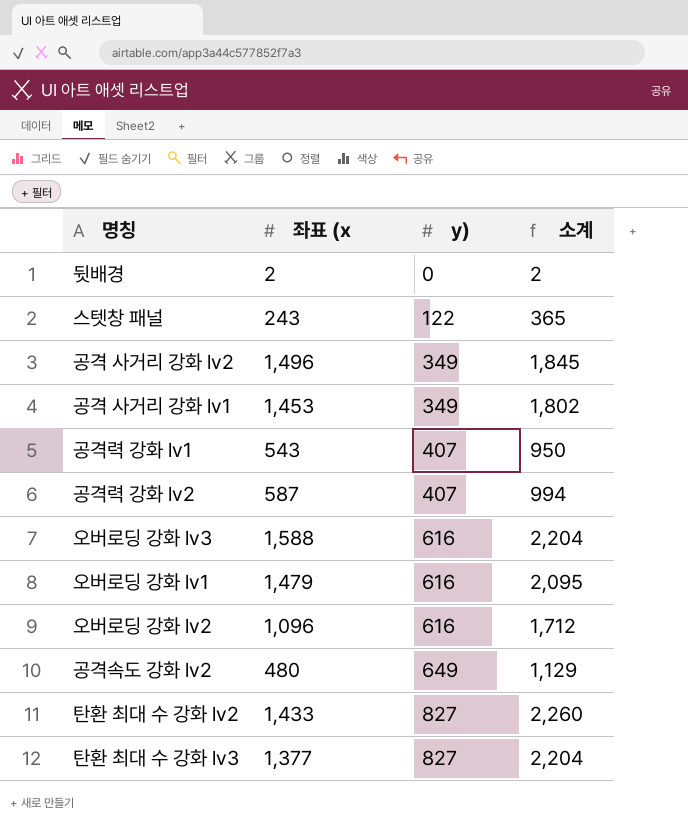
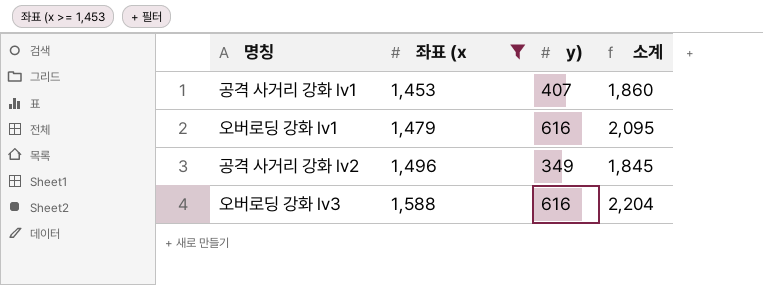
filter: none -> 좌표 (x >= 1,453
row order: y) ascending -> 좌표 (x ascending
공격 사거리 강화 lv1 | y): 349 -> 407
공격 사거리 강화 lv1 | 소계: 1,802 -> 1,860

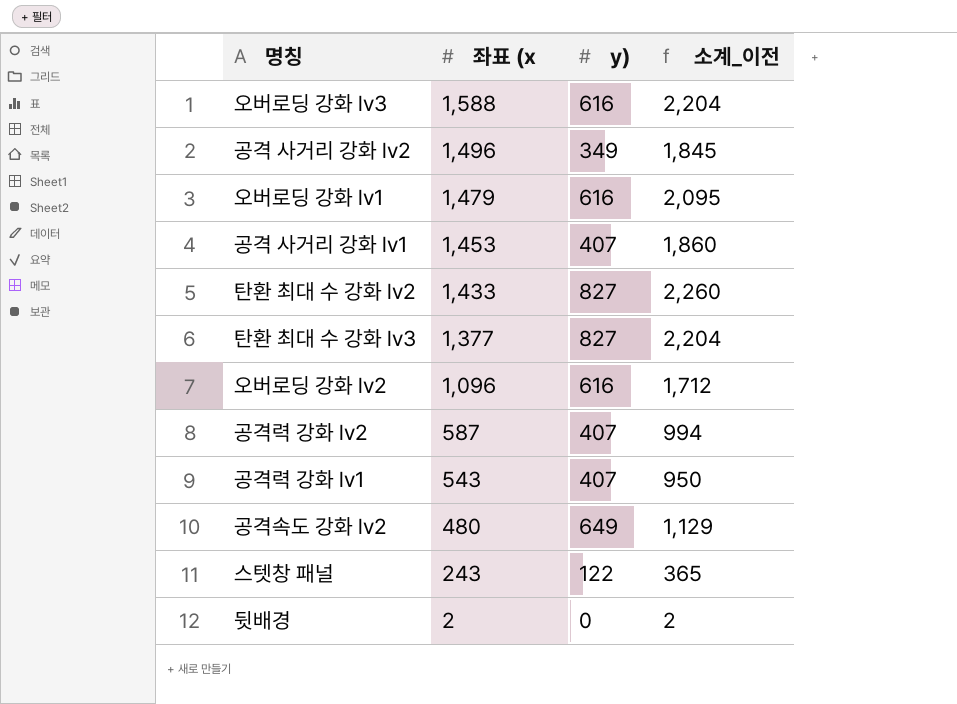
filter: 좌표 (x >= 1,453 -> none
row order: 좌표 (x ascending -> 좌표 (x descending
column name: 소계 -> 소계_이전

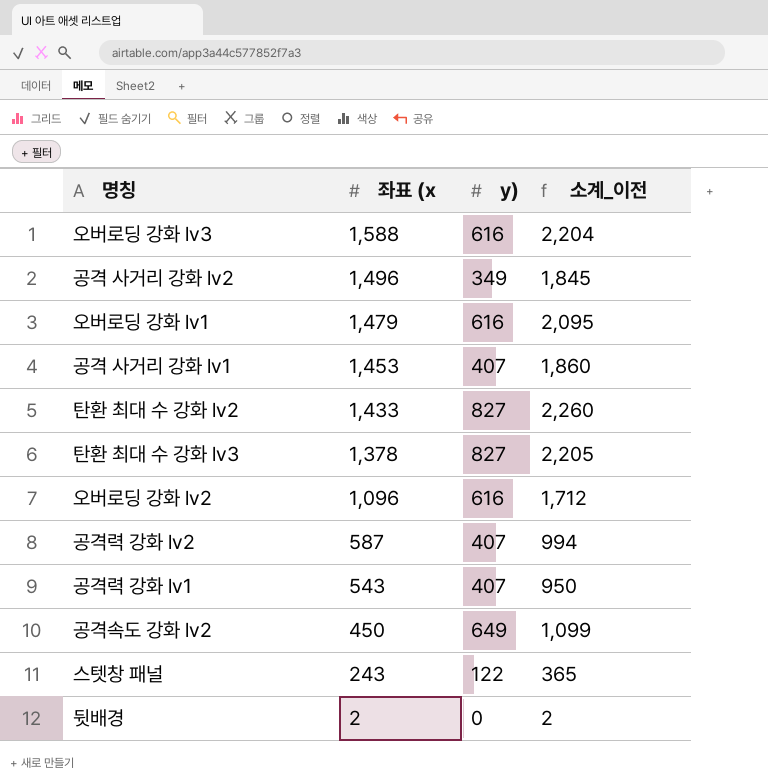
탄환 최대 수 강화 lv3 | 좌표 (x: 1,377 -> 1,378
탄환 최대 수 강화 lv3 | 소계_이전: 2,204 -> 2,205
공격속도 강화 lv2 | 좌표 (x: 480 -> 450
공격속도 강화 lv2 | 소계_이전: 1,129 -> 1,099

